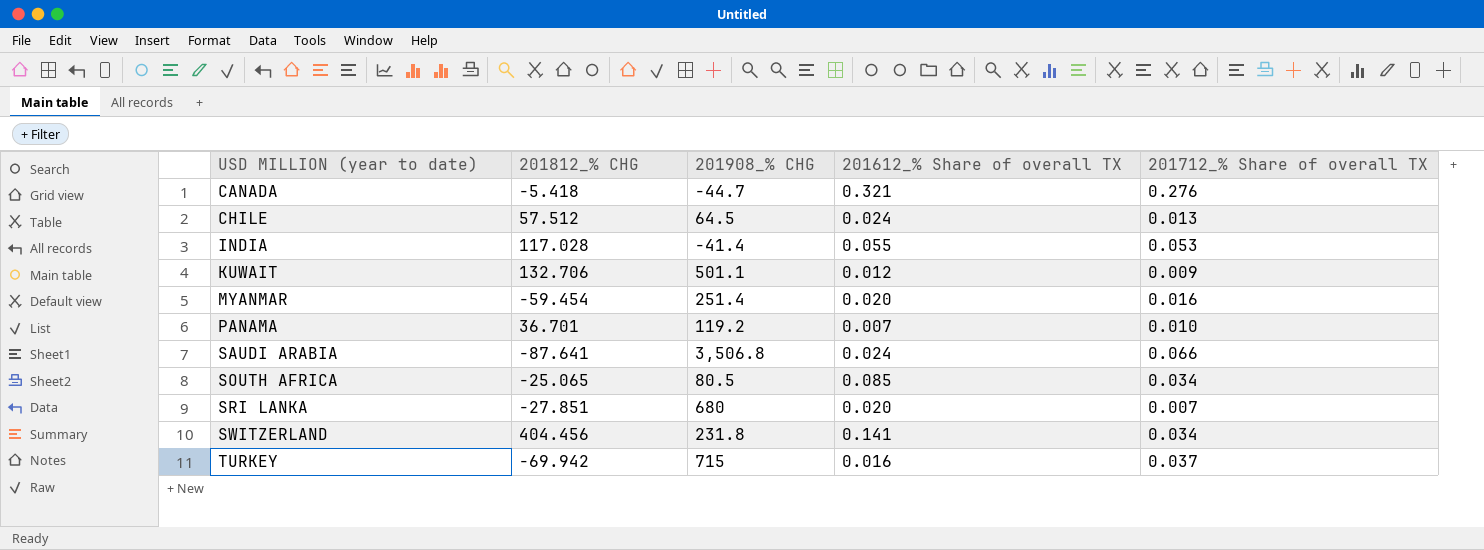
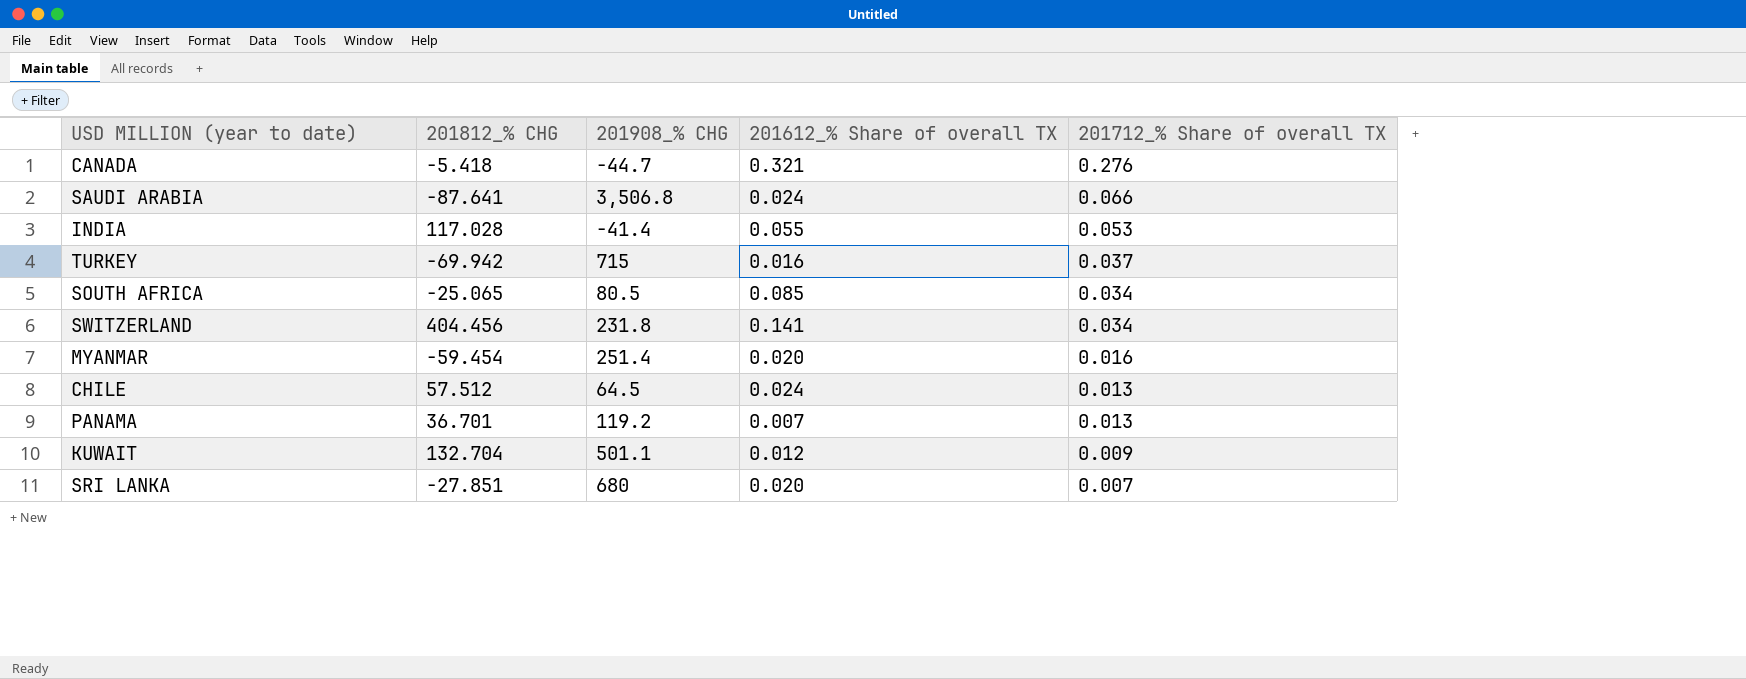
row order: USD MILLION (year to date) ascending -> 201712_% Share of overall TX descending
PANAMA | 201712_% Share of overall TX: 0.010 -> 0.013
KUWAIT | 201812_% CHG: 132.706 -> 132.704

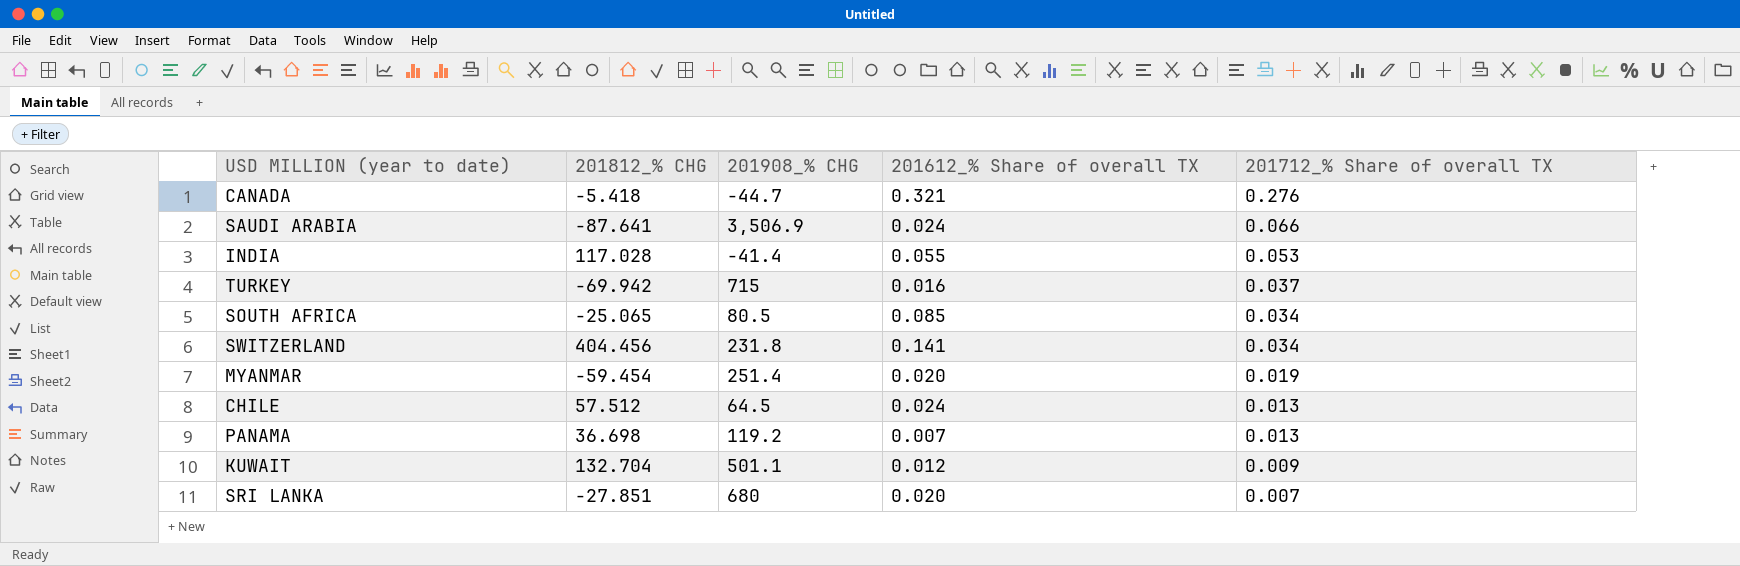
SAUDI ARABIA | 201908_% CHG: 3,506.8 -> 3,506.9
MYANMAR | 201712_% Share of overall TX: 0.016 -> 0.019
PANAMA | 201812_% CHG: 36.701 -> 36.698

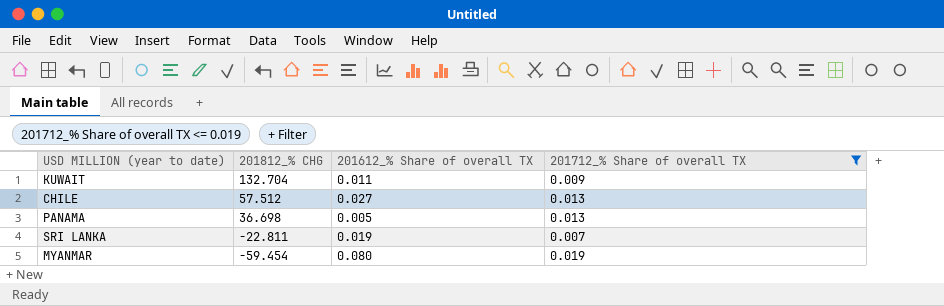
filter: none -> 201712_% Share of overall TX <= 0.019
row order: 201712_% Share of overall TX descending -> 201812_% CHG descending
column 201908_% CHG | position: 3 -> none
KUWAIT | 201612_% Share of overall TX: 0.012 -> 0.011
CHILE | 201612_% Share of overall TX: 0.024 -> 0.027
PANAMA | 201612_% Share of overall TX: 0.007 -> 0.005
SRI LANKA | 201812_% CHG: -27.851 -> -22.811
SRI LANKA | 201612_% Share of overall TX: 0.020 -> 0.019
MYANMAR | 201612_% Share of overall TX: 0.020 -> 0.080

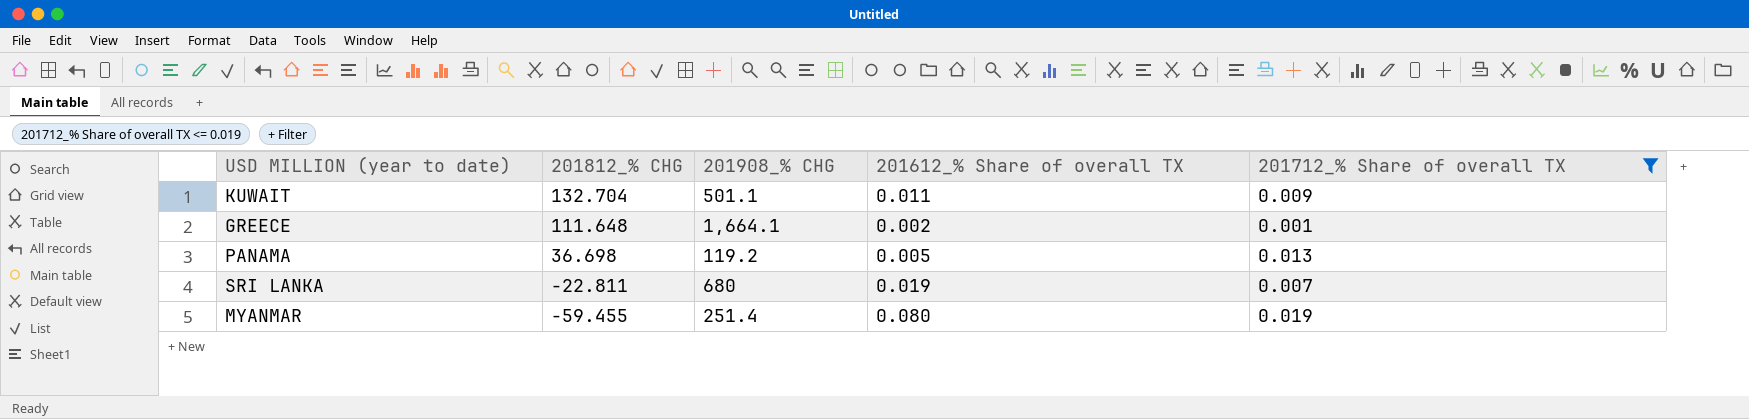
column 201908_% CHG | position: none -> 3
row CHILE: 57.512 | 0.027 | 0.013 -> none
row GREECE: none -> 111.648 | 1,664.1 | 0.002 | 0.001
MYANMAR | 201812_% CHG: -59.454 -> -59.455

